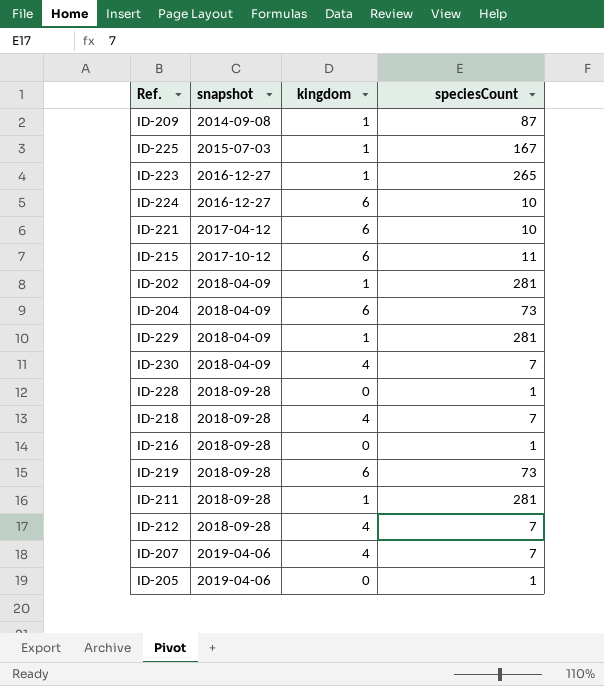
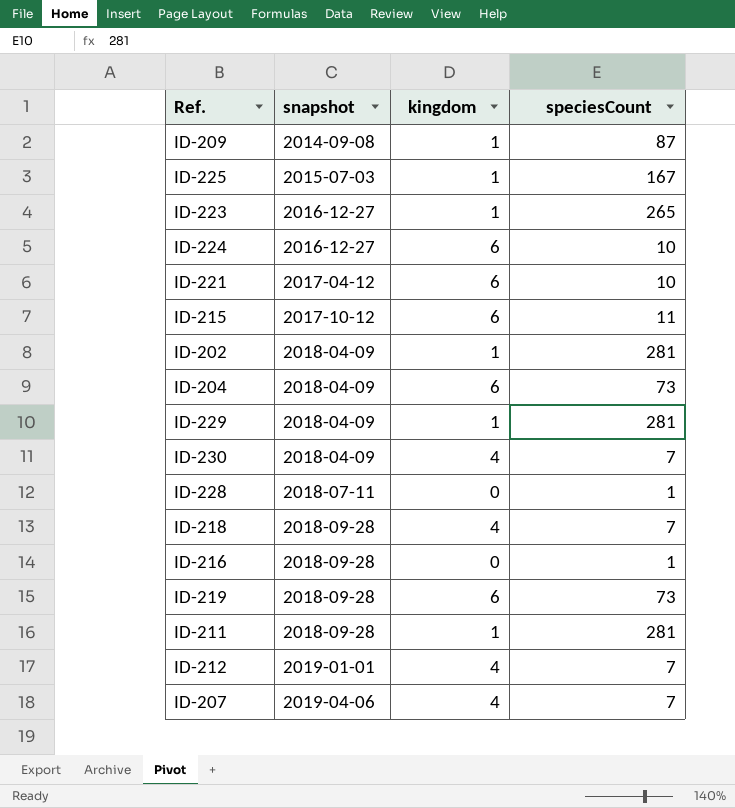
row ID-205: 2019-04-06 | 0 | 1 -> none
ID-228 | snapshot: 2018-09-28 -> 2018-07-11
ID-212 | snapshot: 2018-09-28 -> 2019-01-01

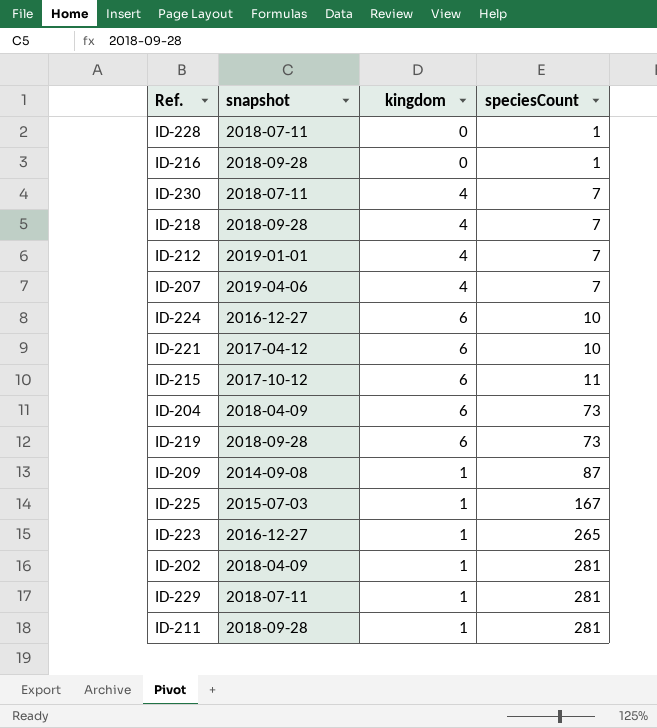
row order: snapshot ascending -> speciesCount ascending
ID-230 | snapshot: 2018-04-09 -> 2018-07-11
ID-229 | snapshot: 2018-04-09 -> 2018-07-11

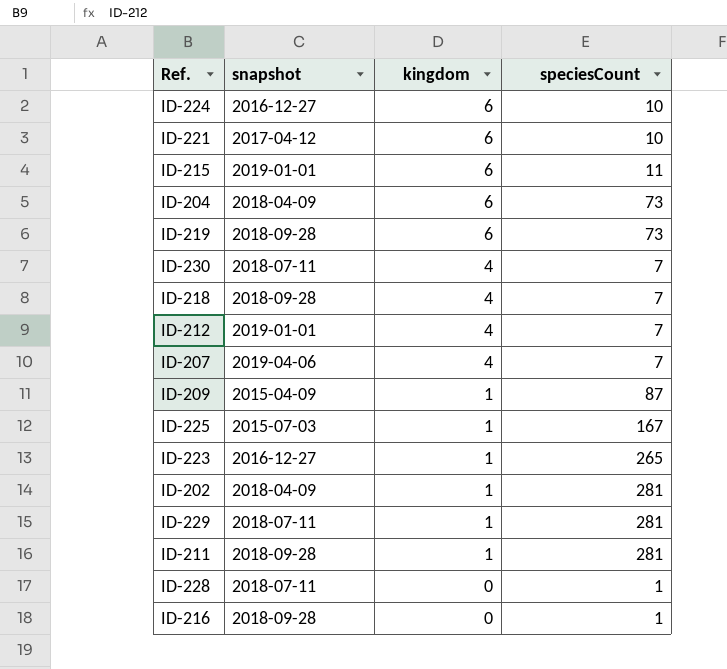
row order: speciesCount ascending -> kingdom descending
ID-215 | snapshot: 2017-10-12 -> 2019-01-01
ID-209 | snapshot: 2014-09-08 -> 2015-04-09

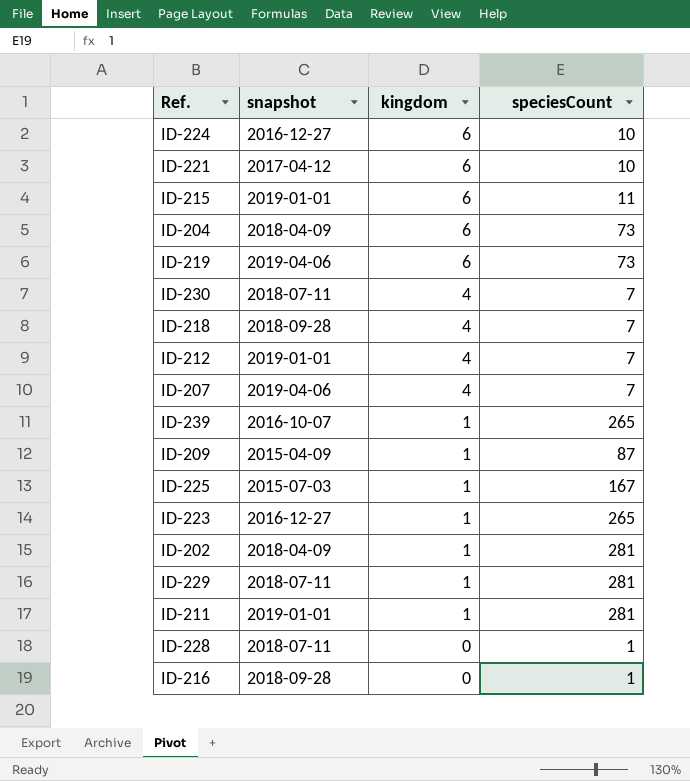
ID-219 | snapshot: 2018-09-28 -> 2019-04-06
row ID-239: none -> 2016-10-07 | 1 | 265
ID-211 | snapshot: 2018-09-28 -> 2019-01-01

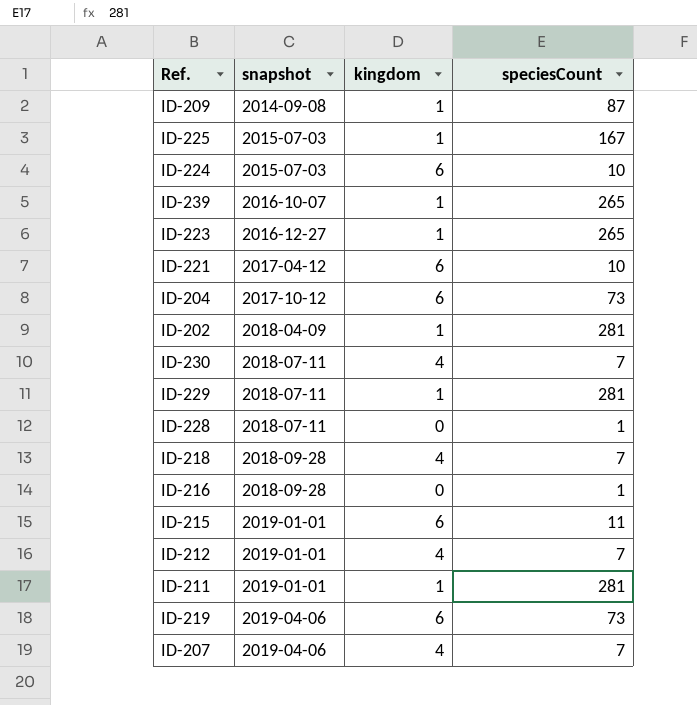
row order: kingdom descending -> snapshot ascending
ID-209 | snapshot: 2015-04-09 -> 2014-09-08
ID-224 | snapshot: 2016-12-27 -> 2015-07-03
ID-204 | snapshot: 2018-04-09 -> 2017-10-12

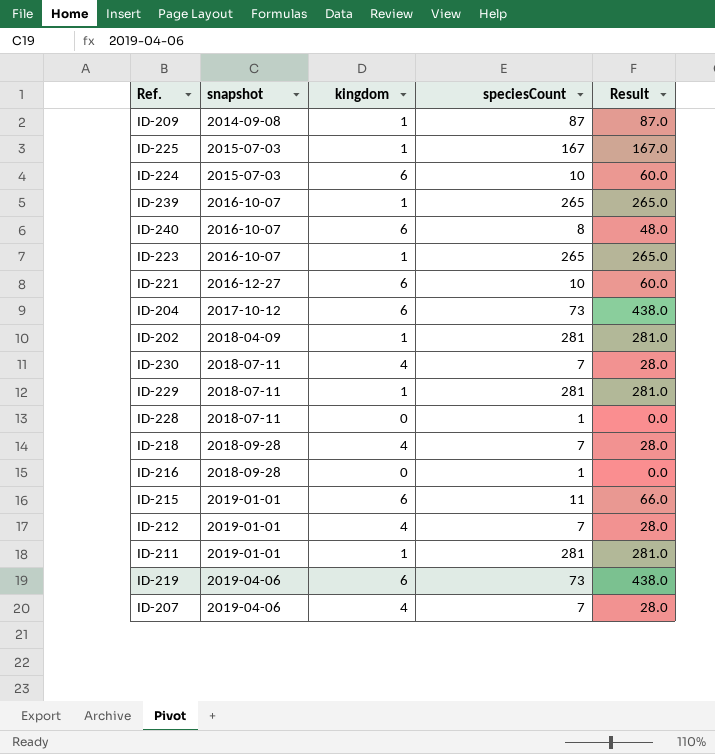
column Result | formula: none -> [kingdom] * [speciesCount]
row ID-240: none -> 2016-10-07 | 6 | 8 | 48.0
ID-223 | snapshot: 2016-12-27 -> 2016-10-07
ID-221 | snapshot: 2017-04-12 -> 2016-12-27

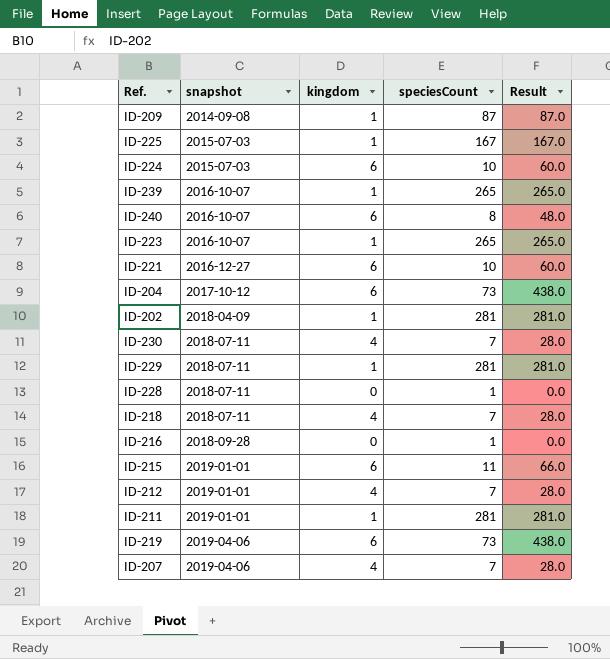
ID-218 | snapshot: 2018-09-28 -> 2018-07-11

